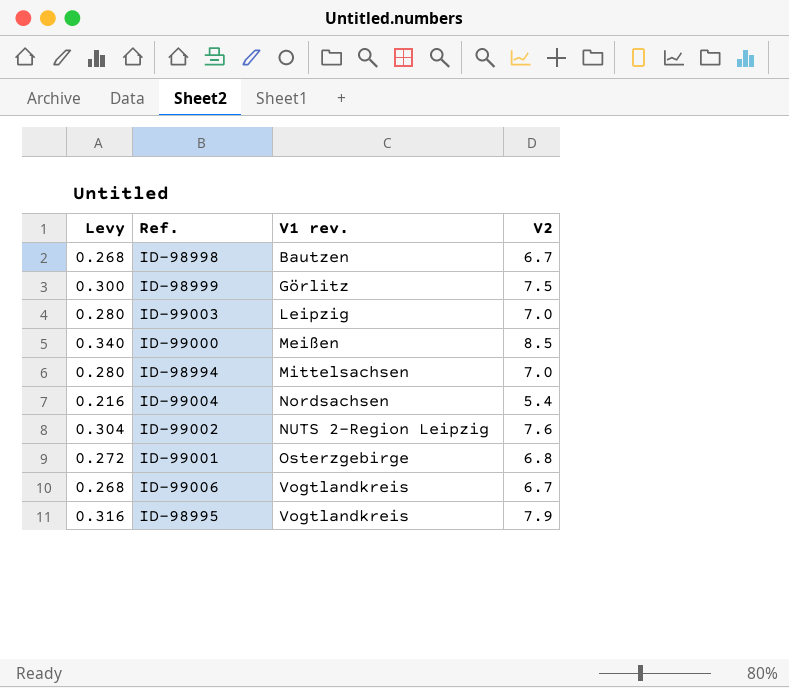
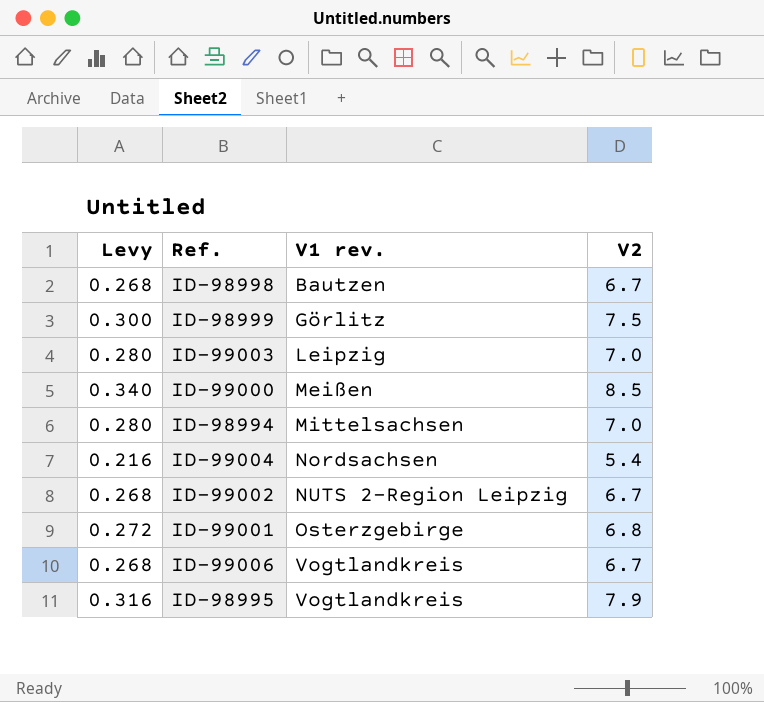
ID-99002 | Levy: 0.304 -> 0.268
ID-99002 | V2: 7.6 -> 6.7

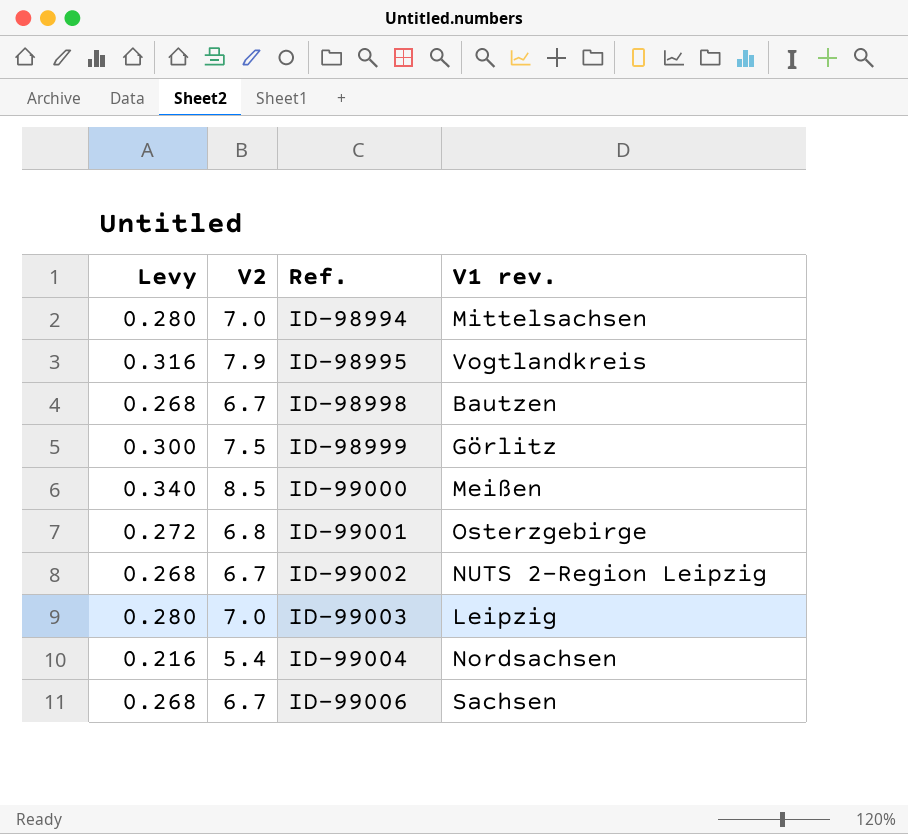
row order: V1 rev. ascending -> Ref. ascending
column V2 | position: 4 -> 2
ID-99006 | V1 rev.: Vogtlandkreis -> Sachsen

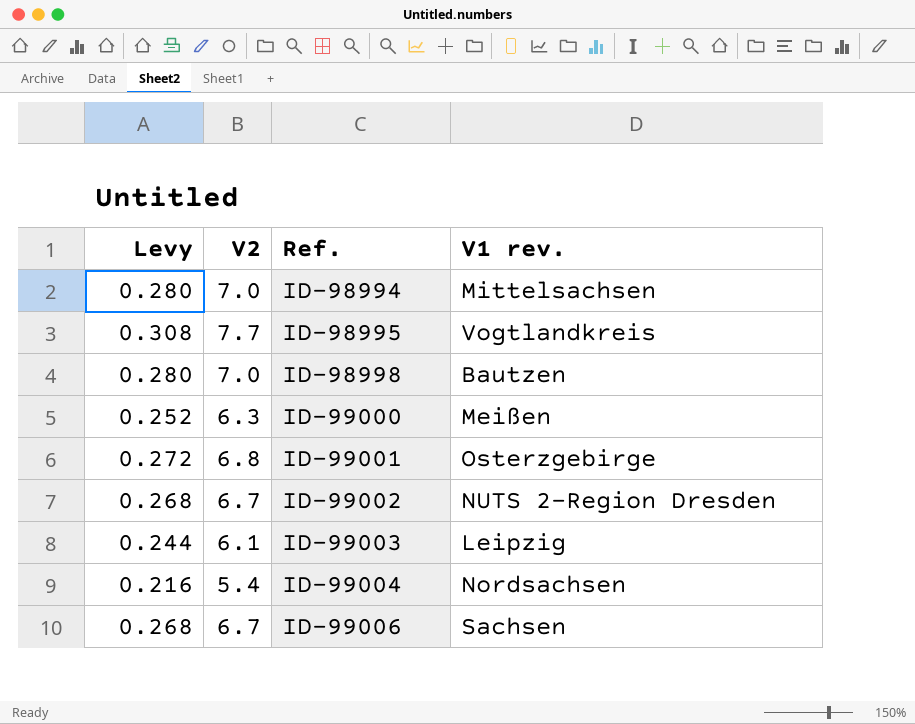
row ID-98999: 0.300 | 7.5 | Görlitz -> none
ID-98995 | Levy: 0.316 -> 0.308
ID-98995 | V2: 7.9 -> 7.7
ID-98998 | Levy: 0.268 -> 0.280
ID-98998 | V2: 6.7 -> 7.0
ID-99000 | Levy: 0.340 -> 0.252
ID-99000 | V2: 8.5 -> 6.3
ID-99002 | V1 rev.: NUTS 2-Region Leipzig -> NUTS 2-Region Dresden
ID-99003 | Levy: 0.280 -> 0.244
ID-99003 | V2: 7.0 -> 6.1

